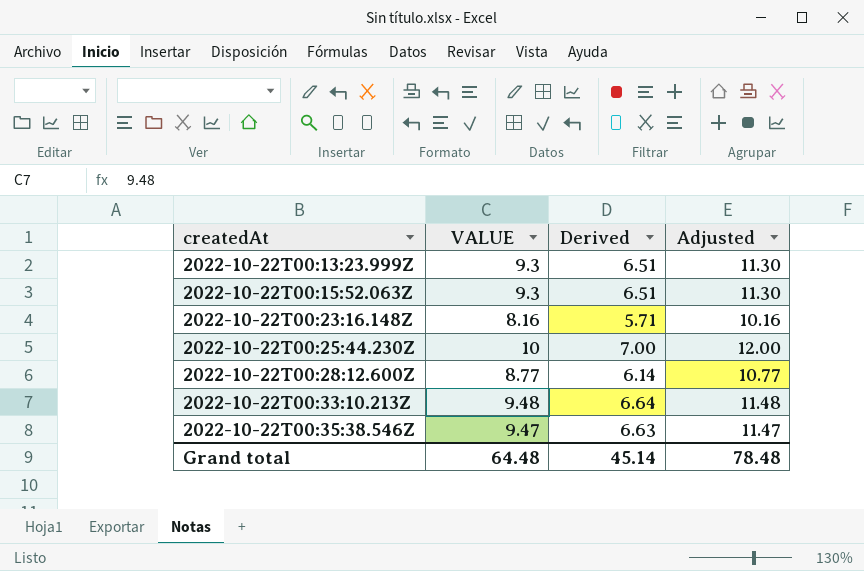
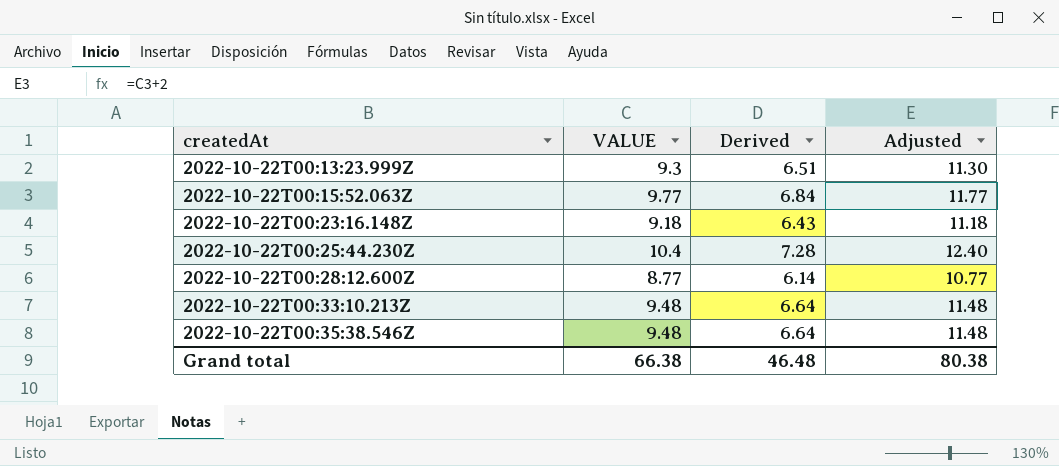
2022-10-22T00:15:52.063Z | VALUE: 9.3 -> 9.77
2022-10-22T00:15:52.063Z | Derived: 6.51 -> 6.84
2022-10-22T00:15:52.063Z | Adjusted: 11.30 -> 11.77
2022-10-22T00:23:16.148Z | VALUE: 8.16 -> 9.18
2022-10-22T00:23:16.148Z | Derived: 5.71 -> 6.43
2022-10-22T00:23:16.148Z | Adjusted: 10.16 -> 11.18
2022-10-22T00:25:44.230Z | VALUE: 10 -> 10.4
2022-10-22T00:25:44.230Z | Derived: 7.00 -> 7.28
2022-10-22T00:25:44.230Z | Adjusted: 12.00 -> 12.40
2022-10-22T00:35:38.546Z | VALUE: 9.47 -> 9.48
2022-10-22T00:35:38.546Z | Derived: 6.63 -> 6.64
2022-10-22T00:35:38.546Z | Adjusted: 11.47 -> 11.48
Grand total | VALUE: 64.48 -> 66.38
Grand total | Derived: 45.14 -> 46.48
Grand total | Adjusted: 78.48 -> 80.38

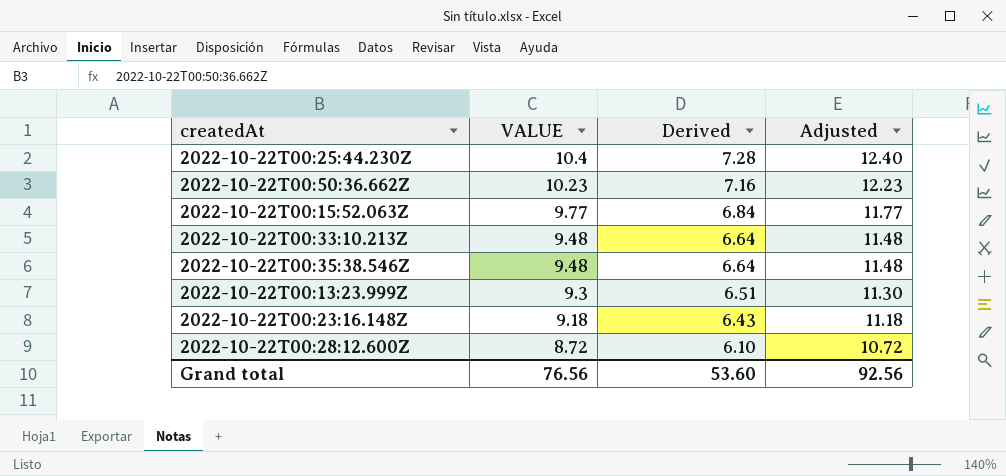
row order: createdAt ascending -> VALUE descending
row 2022-10-22T00:50:36.662Z: none -> 10.23 | 7.16 | 12.23
2022-10-22T00:28:12.600Z | VALUE: 8.77 -> 8.72
2022-10-22T00:28:12.600Z | Derived: 6.14 -> 6.10
2022-10-22T00:28:12.600Z | Adjusted: 10.77 -> 10.72
Grand total | VALUE: 66.38 -> 76.56
Grand total | Derived: 46.48 -> 53.60
Grand total | Adjusted: 80.38 -> 92.56

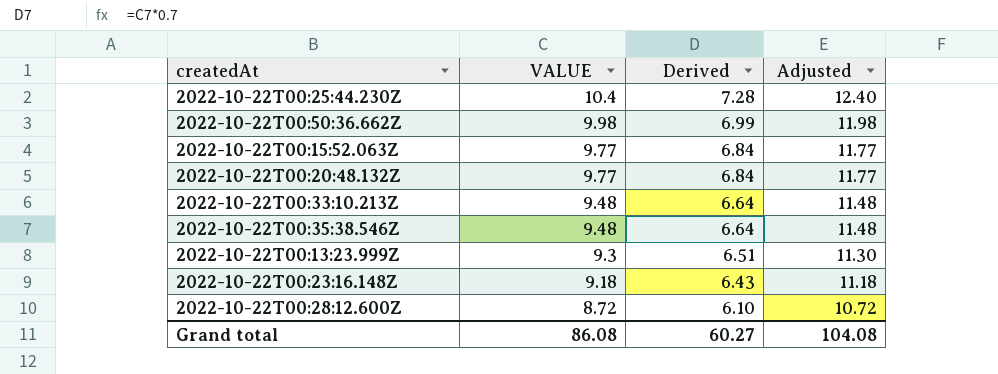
2022-10-22T00:50:36.662Z | VALUE: 10.23 -> 9.98
2022-10-22T00:50:36.662Z | Derived: 7.16 -> 6.99
2022-10-22T00:50:36.662Z | Adjusted: 12.23 -> 11.98
row 2022-10-22T00:20:48.132Z: none -> 9.77 | 6.84 | 11.77
Grand total | VALUE: 76.56 -> 86.08
Grand total | Derived: 53.60 -> 60.27
Grand total | Adjusted: 92.56 -> 104.08

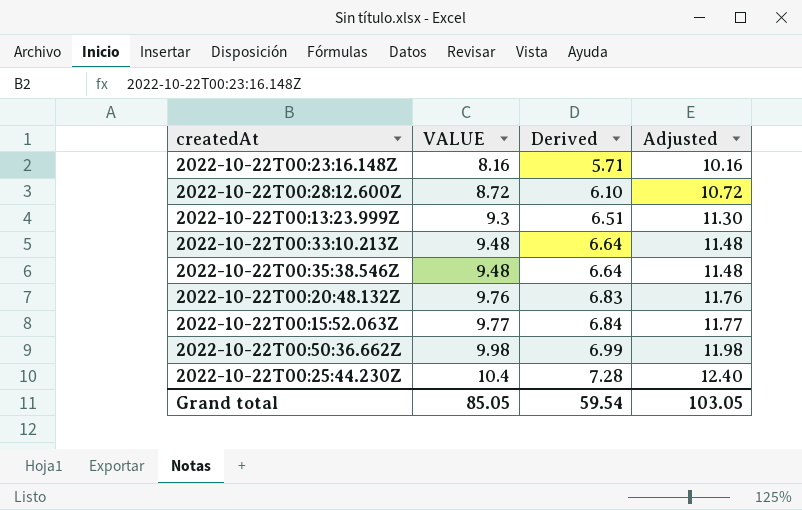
row order: VALUE descending -> VALUE ascending
2022-10-22T00:23:16.148Z | VALUE: 9.18 -> 8.16
2022-10-22T00:23:16.148Z | Derived: 6.43 -> 5.71
2022-10-22T00:23:16.148Z | Adjusted: 11.18 -> 10.16
2022-10-22T00:20:48.132Z | VALUE: 9.77 -> 9.76
2022-10-22T00:20:48.132Z | Derived: 6.84 -> 6.83
2022-10-22T00:20:48.132Z | Adjusted: 11.77 -> 11.76
Grand total | VALUE: 86.08 -> 85.05
Grand total | Derived: 60.27 -> 59.54
Grand total | Adjusted: 104.08 -> 103.05

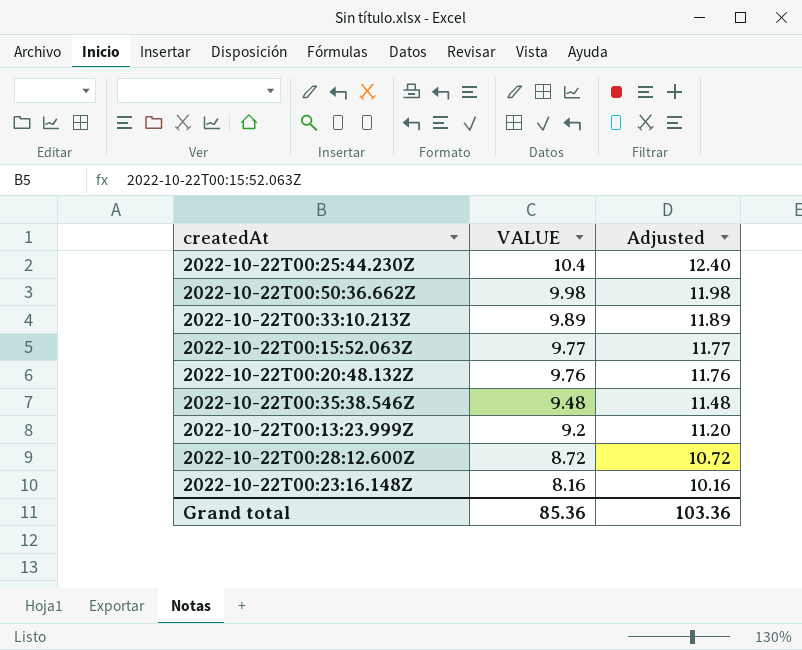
row order: VALUE ascending -> VALUE descending
column Derived | formula: [VALUE] * 0.7 -> none
2022-10-22T00:33:10.213Z | VALUE: 9.48 -> 9.89
2022-10-22T00:33:10.213Z | Adjusted: 11.48 -> 11.89
2022-10-22T00:13:23.999Z | VALUE: 9.3 -> 9.2
2022-10-22T00:13:23.999Z | Adjusted: 11.30 -> 11.20
Grand total | VALUE: 85.05 -> 85.36
Grand total | Adjusted: 103.05 -> 103.36

